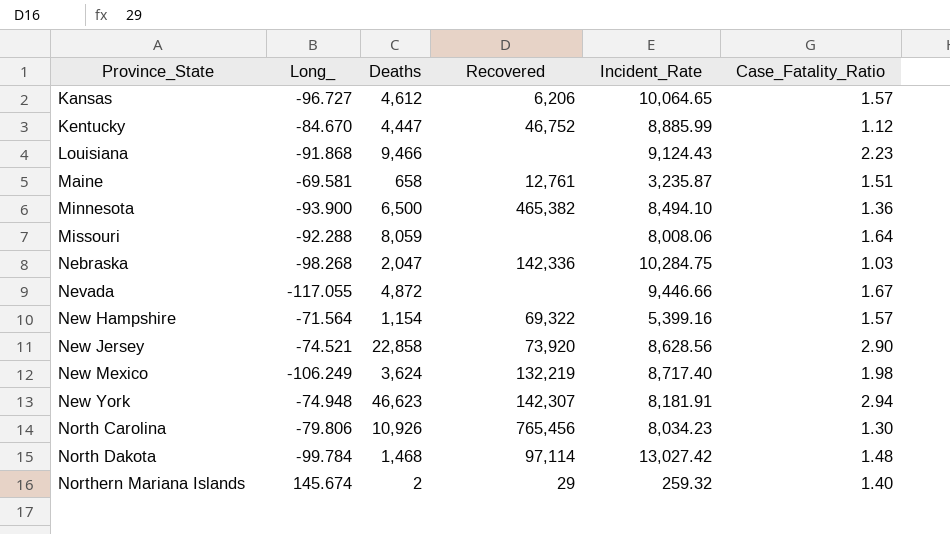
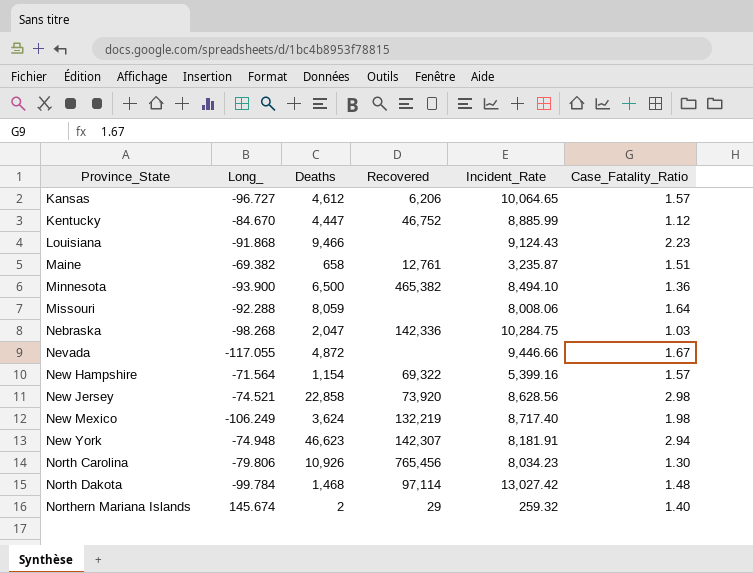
Maine | Long_: -69.581 -> -69.382
New Jersey | Case_Fatality_Ratio: 2.90 -> 2.98

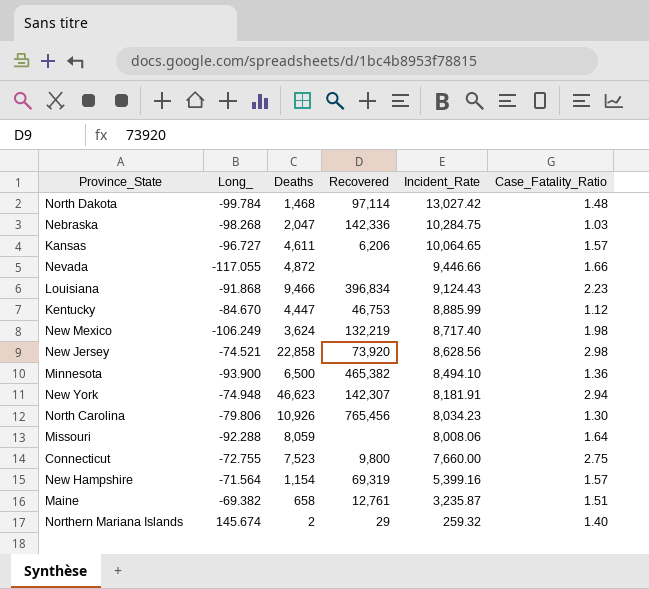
row order: Province_State ascending -> Incident_Rate descending
Kansas | Deaths: 4,612 -> 4,611
Nevada | Case_Fatality_Ratio: 1.67 -> 1.66
Louisiana | Recovered: none -> 396,834
Kentucky | Recovered: 46,752 -> 46,753
row Connecticut: none -> -72.755 | 7,523 | 9,800 | 7,660.00 | 2.75
New Hampshire | Recovered: 69,322 -> 69,319

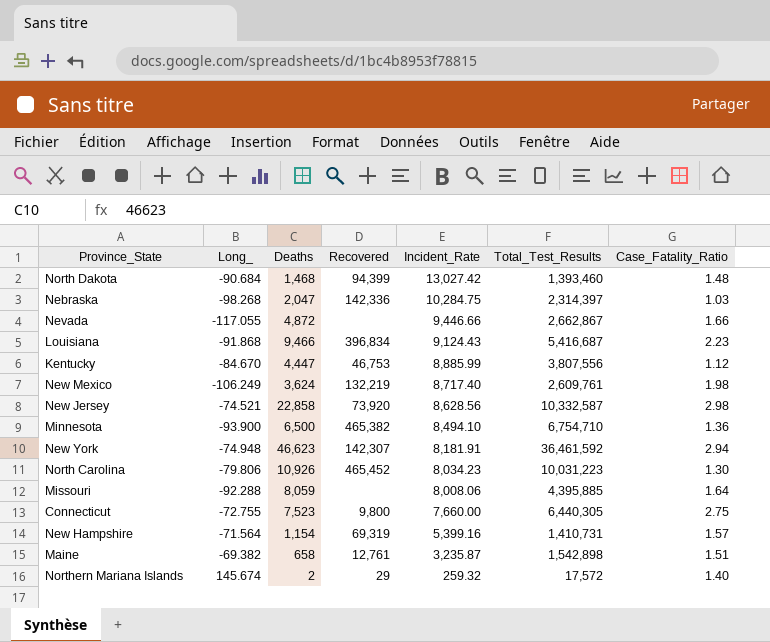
column Total_Test_Results | position: none -> 6
row Kansas: -96.727 | 4,611 | 6,206 | 10,064.65 | 1.57 -> none
North Dakota | Long_: -99.784 -> -90.684
North Dakota | Recovered: 97,114 -> 94,399
North Carolina | Recovered: 765,456 -> 465,452

